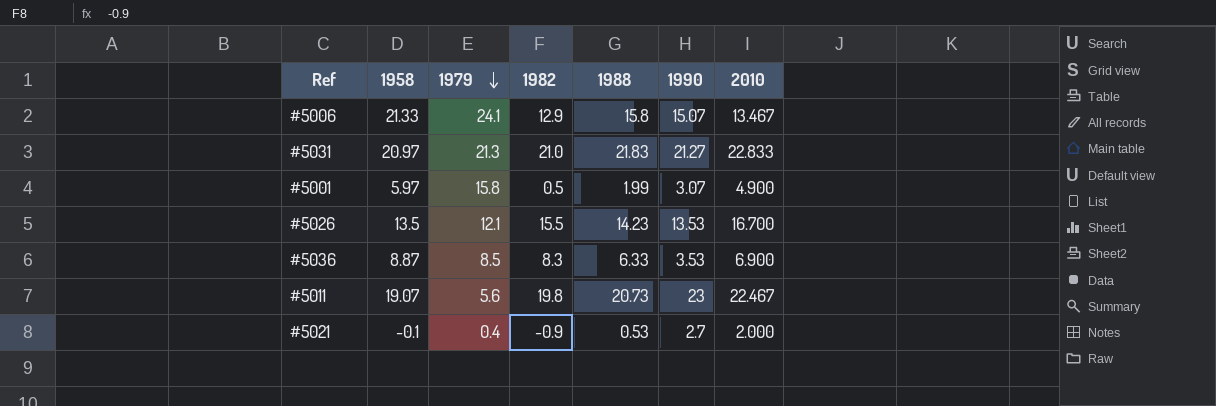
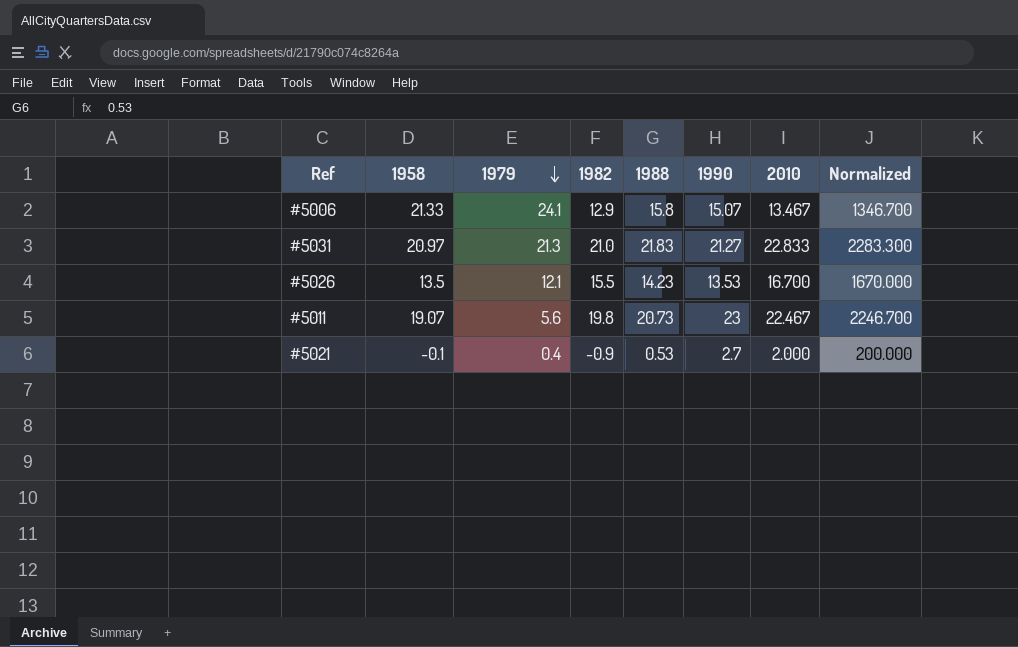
column Normalized | formula: none -> [2010] * 100
row #5001: 5.97 | 15.8 | 0.5 | 1.99 | 3.07 | 4.900 -> none
row #5036: 8.87 | 8.5 | 8.3 | 6.33 | 3.53 | 6.900 -> none

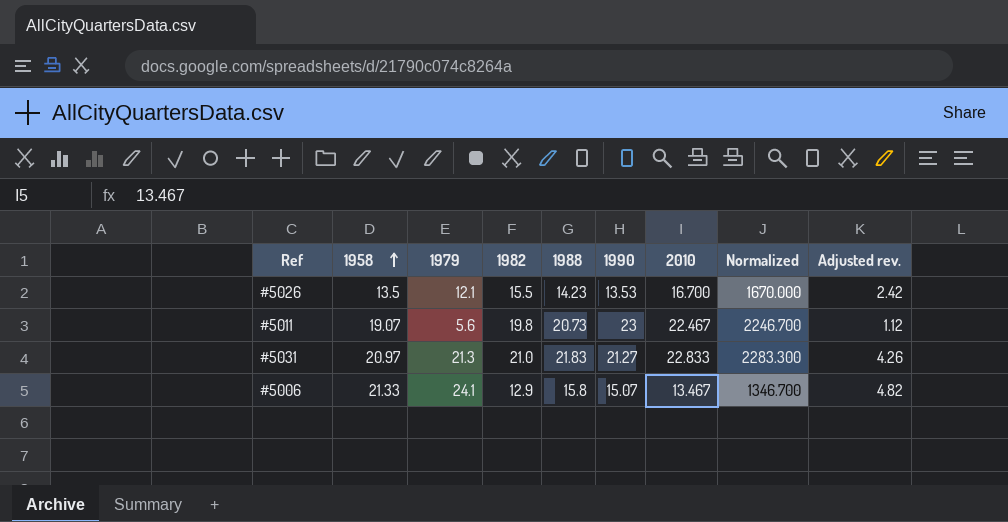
row order: 1979 descending -> 1958 ascending
column Adjusted rev. | formula: none -> [1979] * 0.2
row #5021: -0.1 | 0.4 | -0.9 | 0.53 | 2.7 | 2.000 | 200.000 -> none

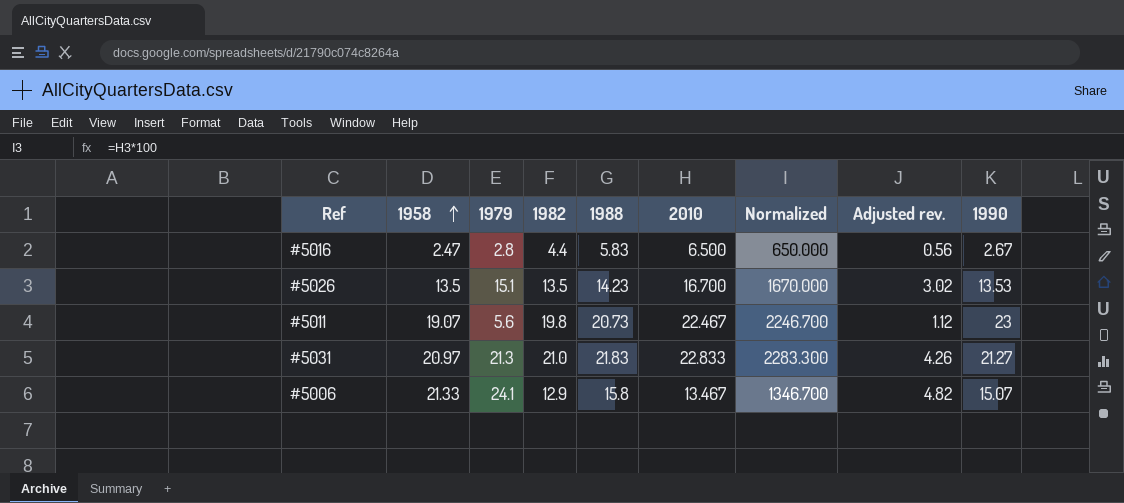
column 1990 | position: 6 -> 9
row #5016: none -> 2.47 | 2.8 | 4.4 | 5.83 | 6.500 | 650.000 | 0.56 | 2.67
#5026 | 1979: 12.1 -> 15.1
#5026 | 1982: 15.5 -> 13.5
#5026 | Adjusted rev.: 2.42 -> 3.02

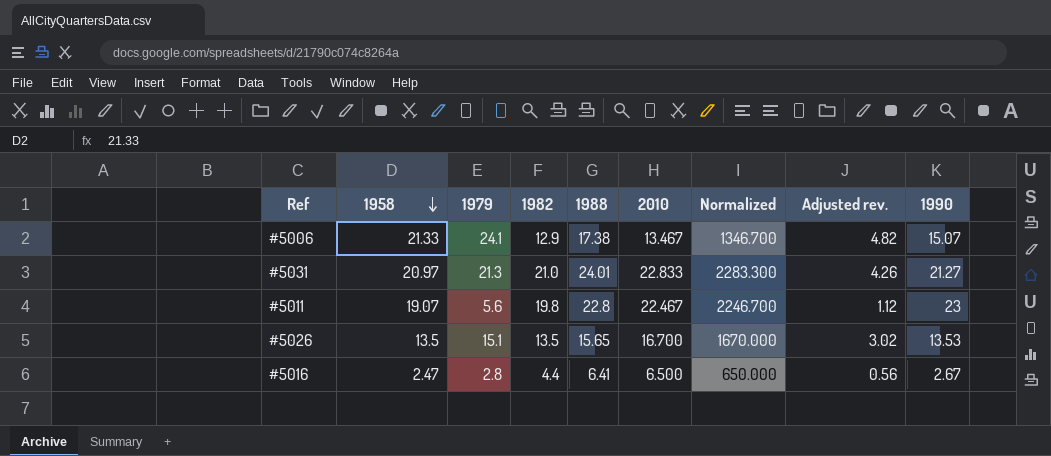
row order: 1958 ascending -> 1958 descending
#5006 | 1988: 15.8 -> 17.38
#5031 | 1988: 21.83 -> 24.01
#5011 | 1988: 20.73 -> 22.8
#5026 | 1988: 14.23 -> 15.65
#5016 | 1988: 5.83 -> 6.41

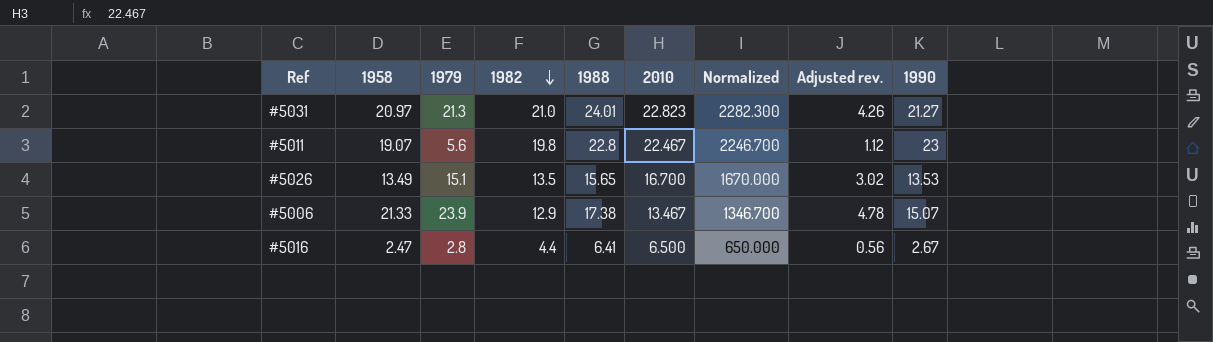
row order: 1958 descending -> 1982 descending
#5031 | 2010: 22.833 -> 22.823
#5031 | Normalized: 2283.300 -> 2282.300
#5026 | 1958: 13.5 -> 13.49
#5006 | 1979: 24.1 -> 23.9
#5006 | Adjusted rev.: 4.82 -> 4.78

